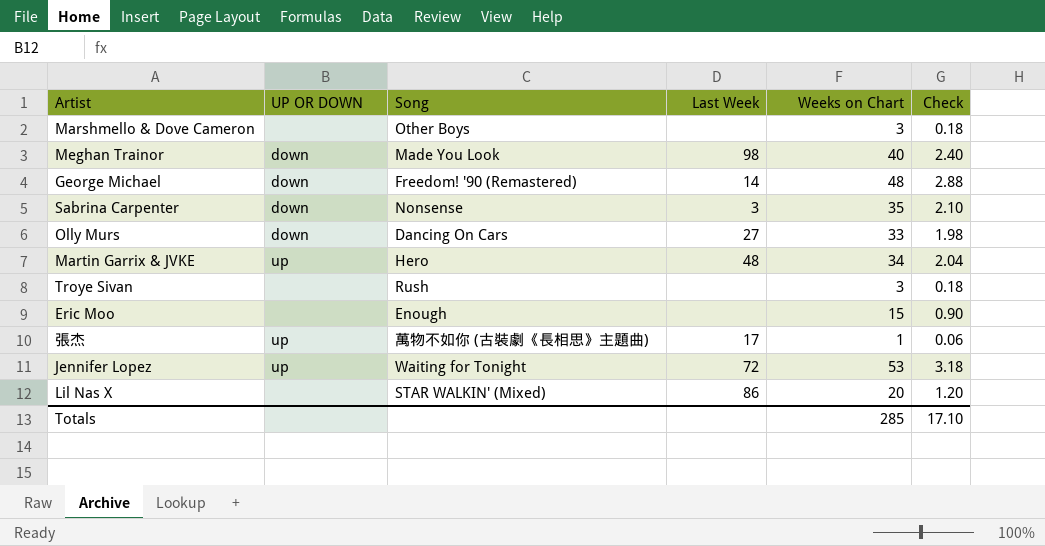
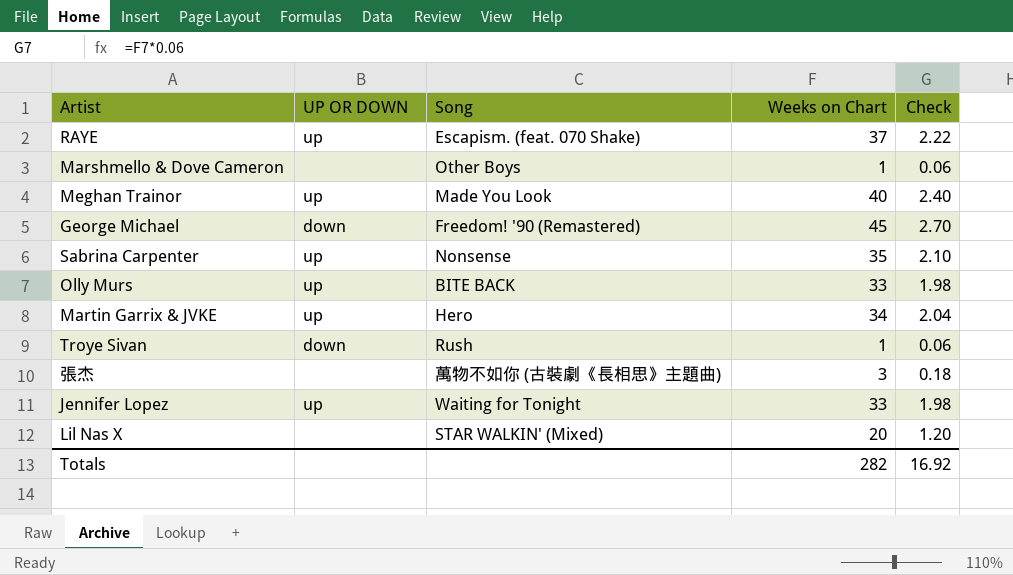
column Last Week | position: 4 -> none
row Eric Moo: none | Enough | none | 15 | 0.90 -> none
row RAYE: none -> up | Escapism. (feat. 070 Shake) | 37 | 2.22
Marshmello & Dove Cameron | Weeks on Chart: 3 -> 1
Marshmello & Dove Cameron | Check: 0.18 -> 0.06
Meghan Trainor | UP OR DOWN: down -> up
George Michael | Weeks on Chart: 48 -> 45
George Michael | Check: 2.88 -> 2.70
Sabrina Carpenter | UP OR DOWN: down -> up
Olly Murs | UP OR DOWN: down -> up
Olly Murs | Song: Dancing On Cars -> BITE BACK
Troye Sivan | UP OR DOWN: none -> down
Troye Sivan | Weeks on Chart: 3 -> 1
Troye Sivan | Check: 0.18 -> 0.06
張杰 | UP OR DOWN: up -> none
張杰 | Weeks on Chart: 1 -> 3
張杰 | Check: 0.06 -> 0.18
Jennifer Lopez | Weeks on Chart: 53 -> 33
Jennifer Lopez | Check: 3.18 -> 1.98
Totals | Weeks on Chart: 285 -> 282
Totals | Check: 17.10 -> 16.92

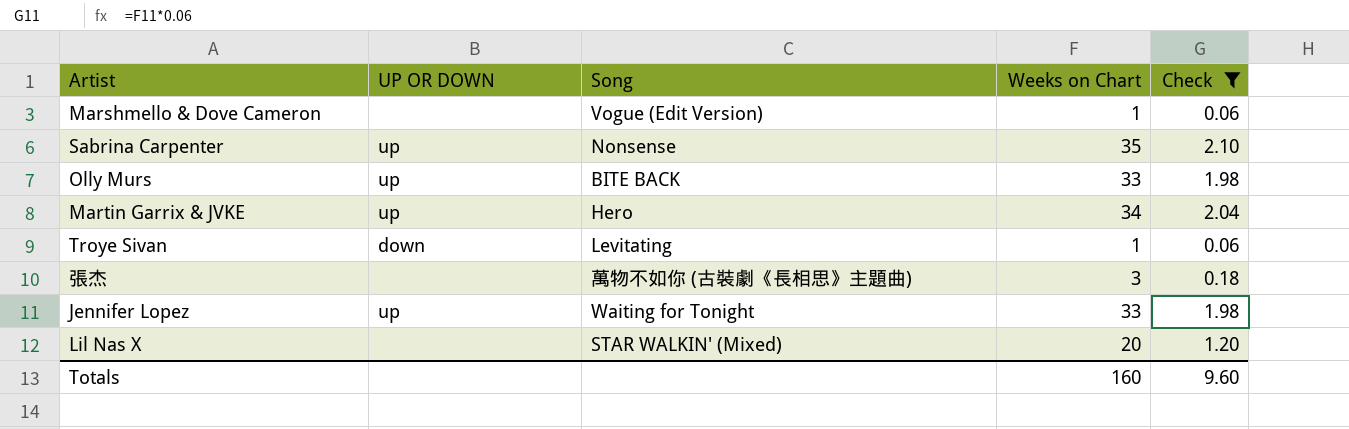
filter: none -> Check <= 2.10
Marshmello & Dove Cameron | Song: Other Boys -> Vogue (Edit Version)
Troye Sivan | Song: Rush -> Levitating
Totals | Weeks on Chart: 282 -> 160
Totals | Check: 16.92 -> 9.60

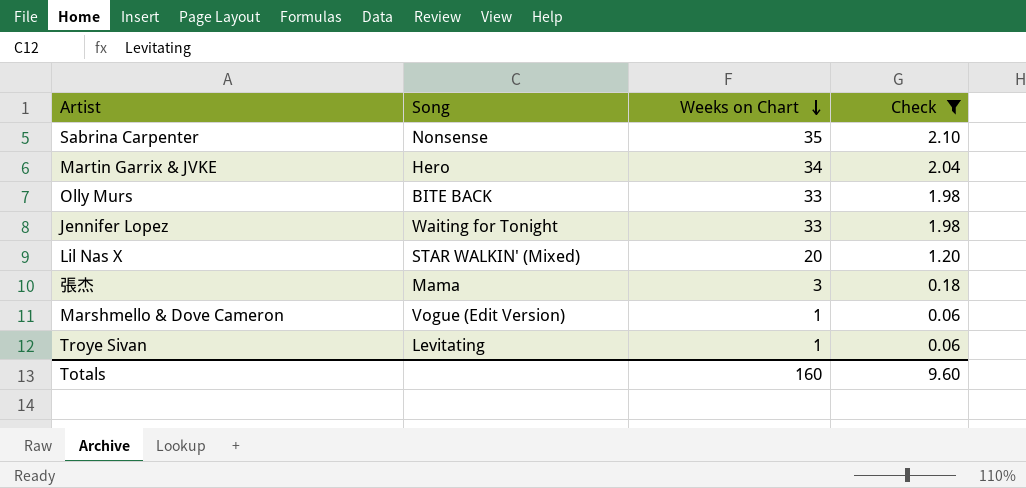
row order: none -> Weeks on Chart descending
column UP OR DOWN | position: 2 -> none
張杰 | Song: 萬物不如你 (古裝劇《長相思》主題曲) -> Mama

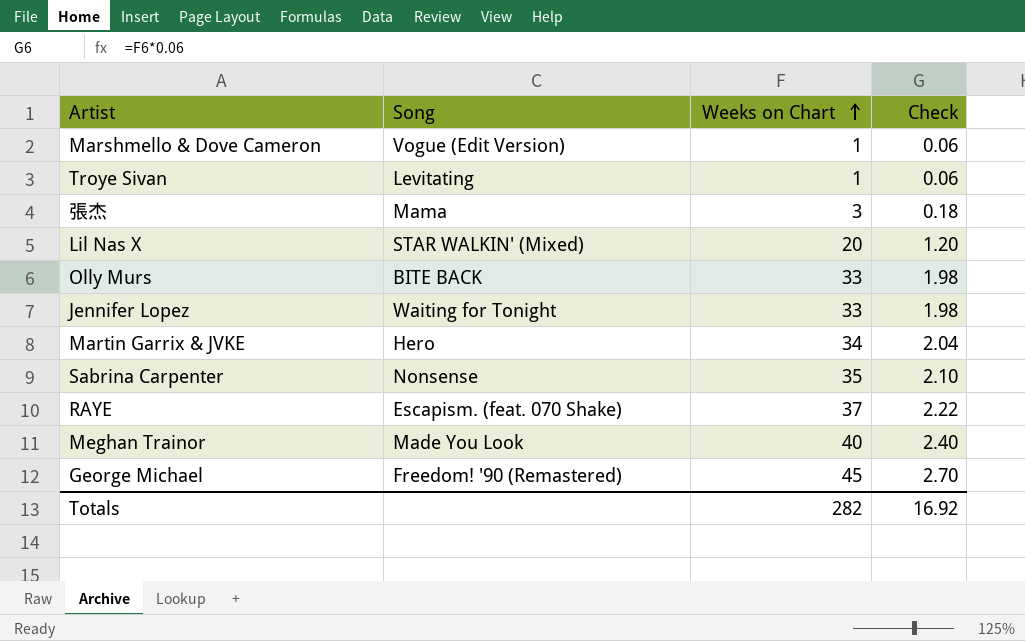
filter: Check <= 2.10 -> none
row order: Weeks on Chart descending -> Weeks on Chart ascending
Totals | Weeks on Chart: 160 -> 282
Totals | Check: 9.60 -> 16.92

